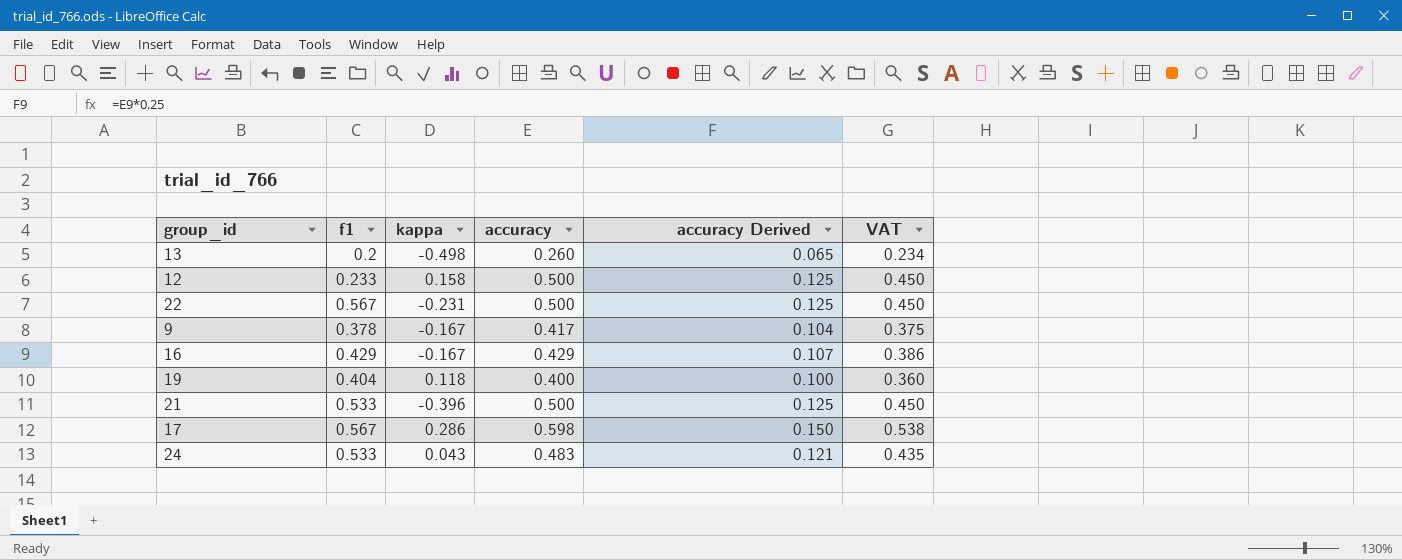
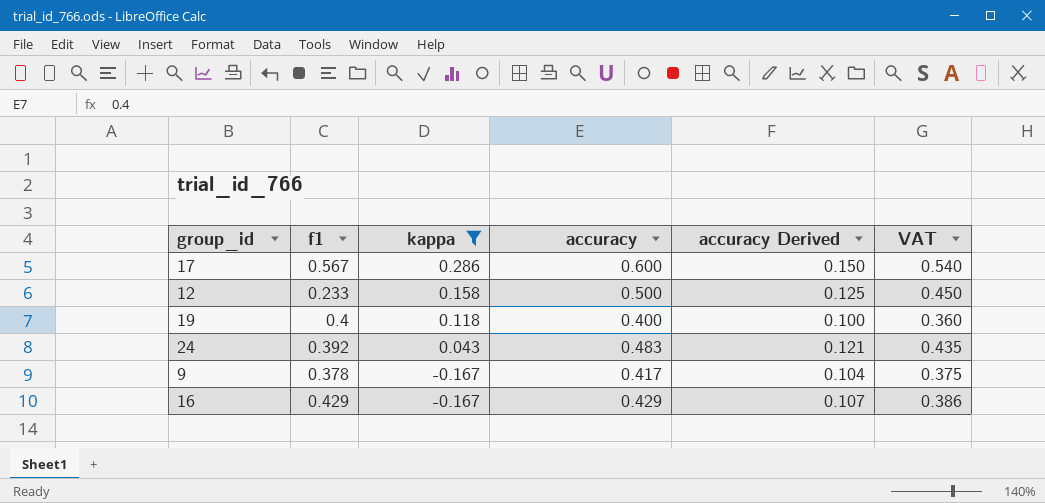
filter: none -> kappa >= -0.167
row order: none -> kappa descending
17 | accuracy: 0.598 -> 0.600
17 | VAT: 0.538 -> 0.540
19 | f1: 0.404 -> 0.4
24 | f1: 0.533 -> 0.392

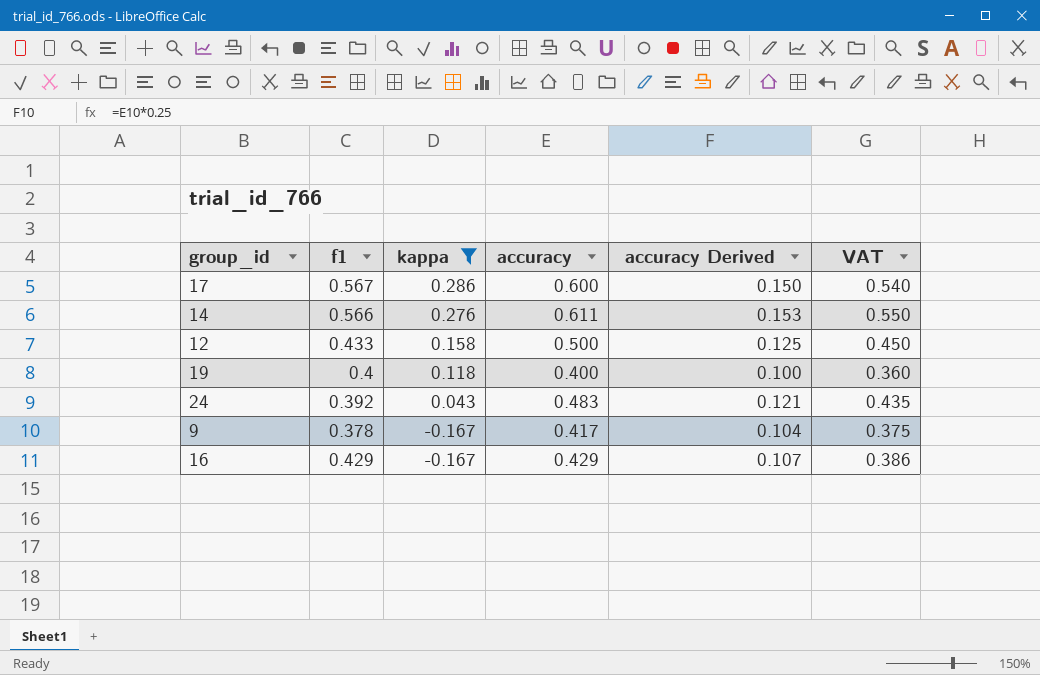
row 14: none -> 0.566 | 0.276 | 0.611 | 0.153 | 0.550
12 | f1: 0.233 -> 0.433

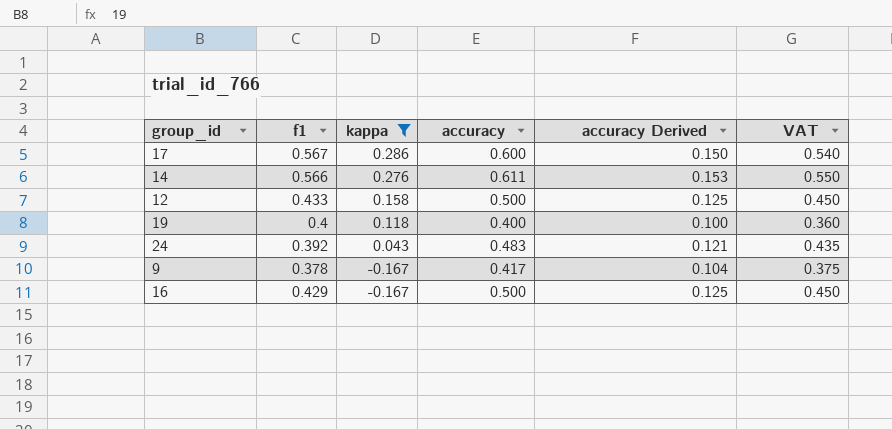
16 | accuracy: 0.429 -> 0.500
16 | accuracy Derived: 0.107 -> 0.125
16 | VAT: 0.386 -> 0.450

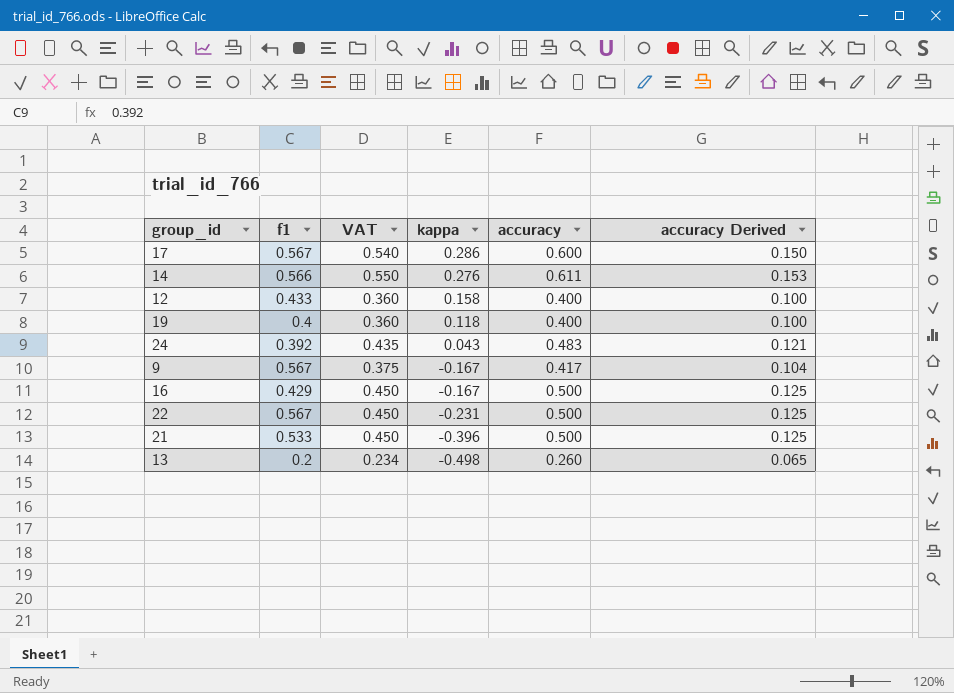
filter: kappa >= -0.167 -> none
column VAT | position: 6 -> 3
12 | VAT: 0.450 -> 0.360
12 | accuracy: 0.500 -> 0.400
12 | accuracy Derived: 0.125 -> 0.100
9 | f1: 0.378 -> 0.567

